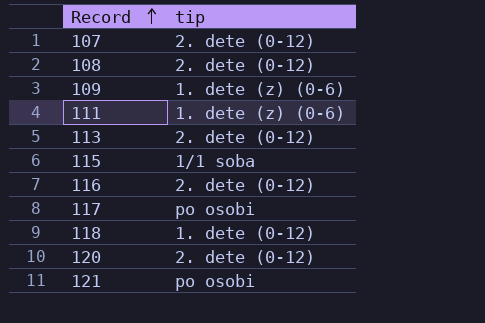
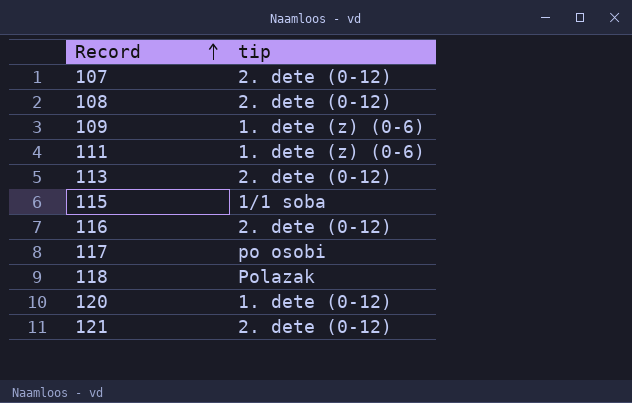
118 | tip: 1. dete (0-12) -> Polazak
120 | tip: 2. dete (0-12) -> 1. dete (0-12)
121 | tip: po osobi -> 2. dete (0-12)

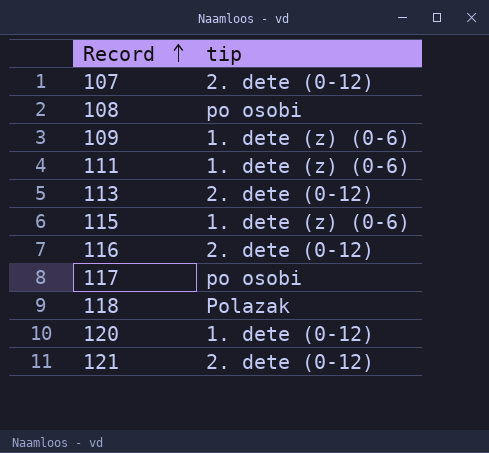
108 | tip: 2. dete (0-12) -> po osobi
115 | tip: 1/1 soba -> 1. dete (z) (0-6)

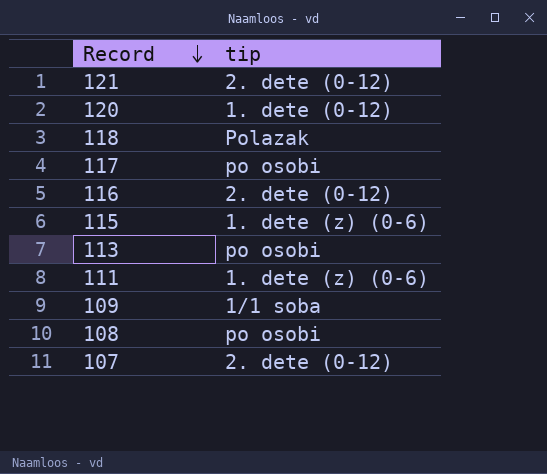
row order: Record ascending -> Record descending
113 | tip: 2. dete (0-12) -> po osobi
109 | tip: 1. dete (z) (0-6) -> 1/1 soba

